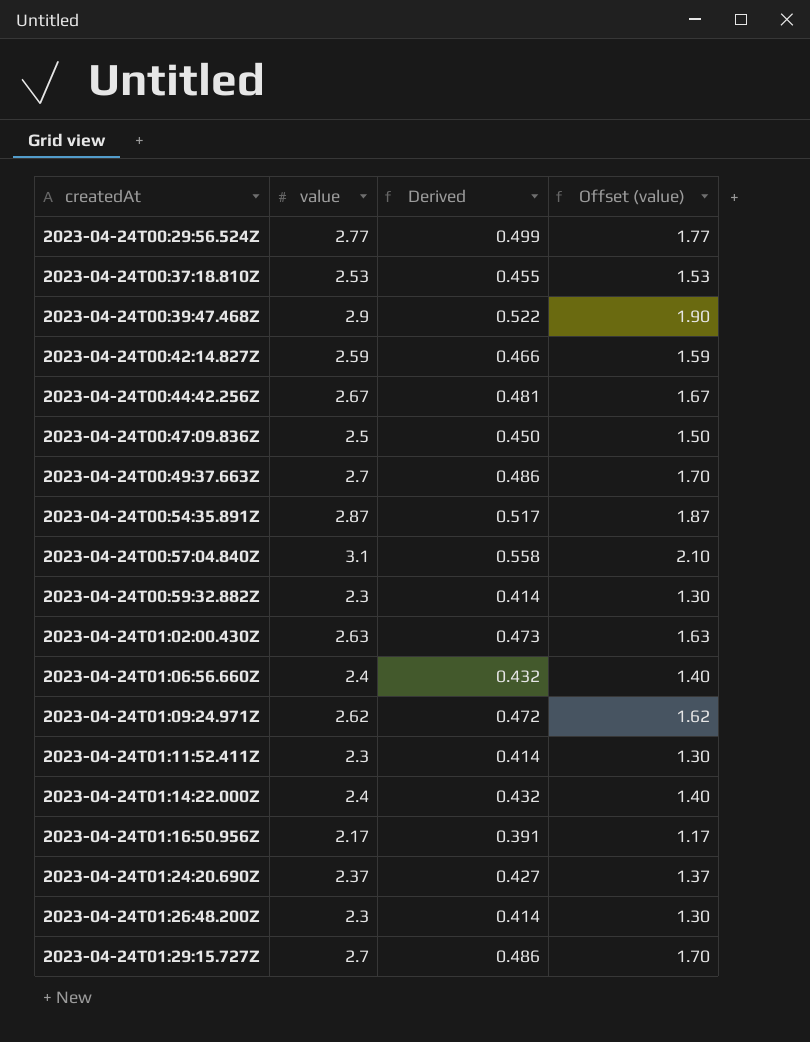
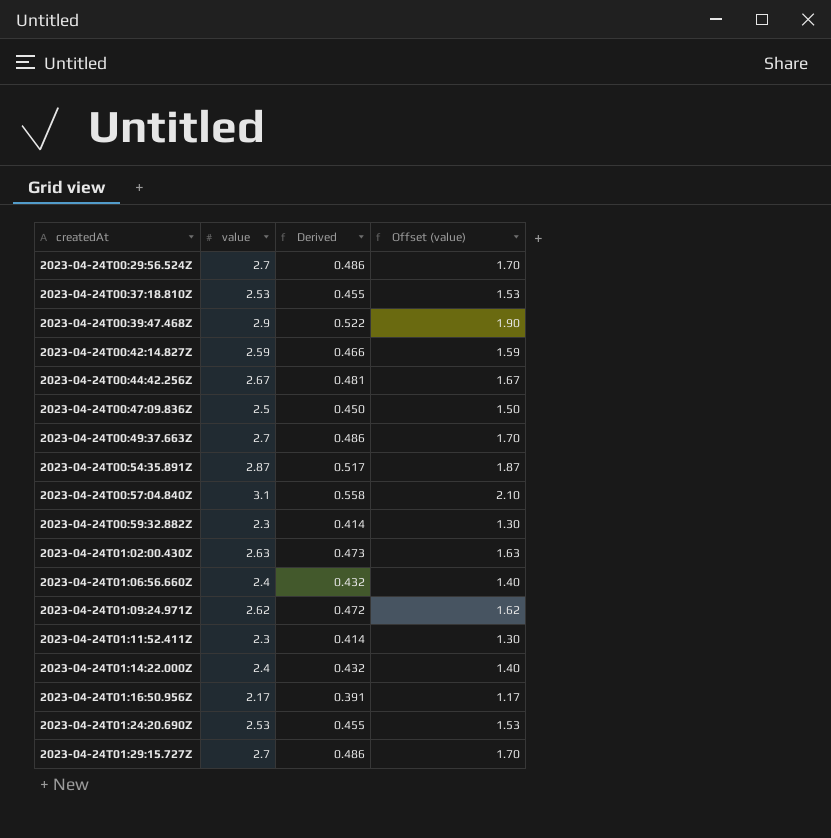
row 2023-04-24T01:26:48.200Z: 2.3 | 0.414 | 1.30 -> none
2023-04-24T00:29:56.524Z | value: 2.77 -> 2.7
2023-04-24T00:29:56.524Z | Derived: 0.499 -> 0.486
2023-04-24T00:29:56.524Z | Offset (value): 1.77 -> 1.70
2023-04-24T01:24:20.690Z | value: 2.37 -> 2.53
2023-04-24T01:24:20.690Z | Derived: 0.427 -> 0.455
2023-04-24T01:24:20.690Z | Offset (value): 1.37 -> 1.53

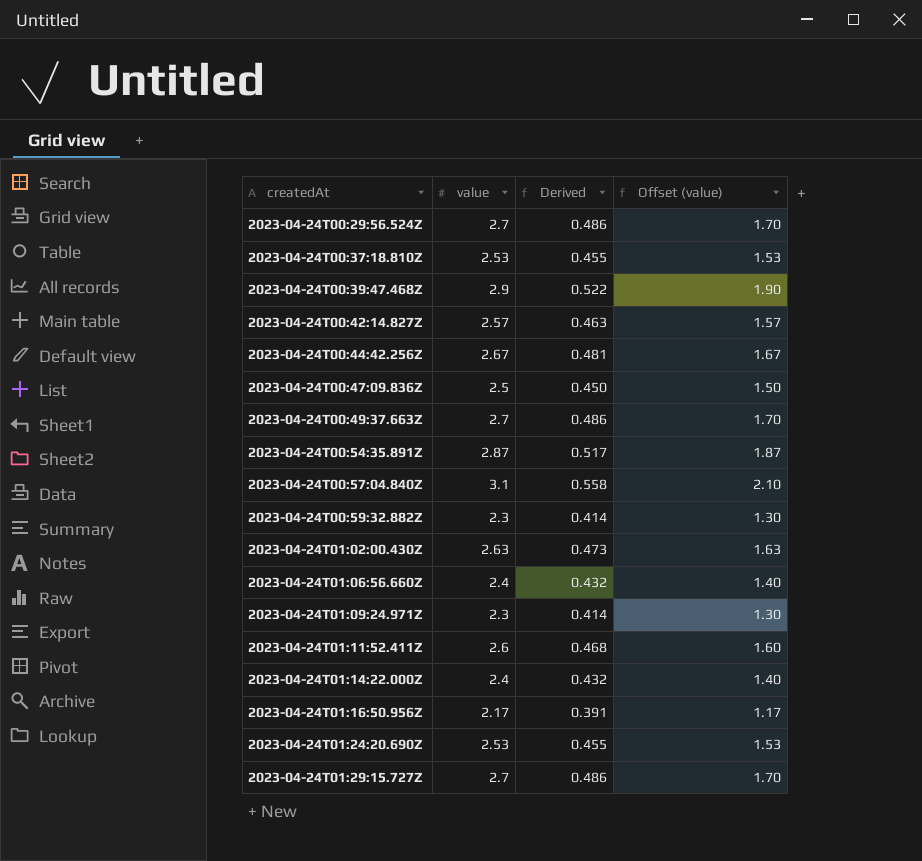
2023-04-24T00:42:14.827Z | value: 2.59 -> 2.57
2023-04-24T00:42:14.827Z | Derived: 0.466 -> 0.463
2023-04-24T00:42:14.827Z | Offset (value): 1.59 -> 1.57
2023-04-24T01:09:24.971Z | value: 2.62 -> 2.3
2023-04-24T01:09:24.971Z | Derived: 0.472 -> 0.414
2023-04-24T01:09:24.971Z | Offset (value): 1.62 -> 1.30
2023-04-24T01:11:52.411Z | value: 2.3 -> 2.6
2023-04-24T01:11:52.411Z | Derived: 0.414 -> 0.468
2023-04-24T01:11:52.411Z | Offset (value): 1.30 -> 1.60

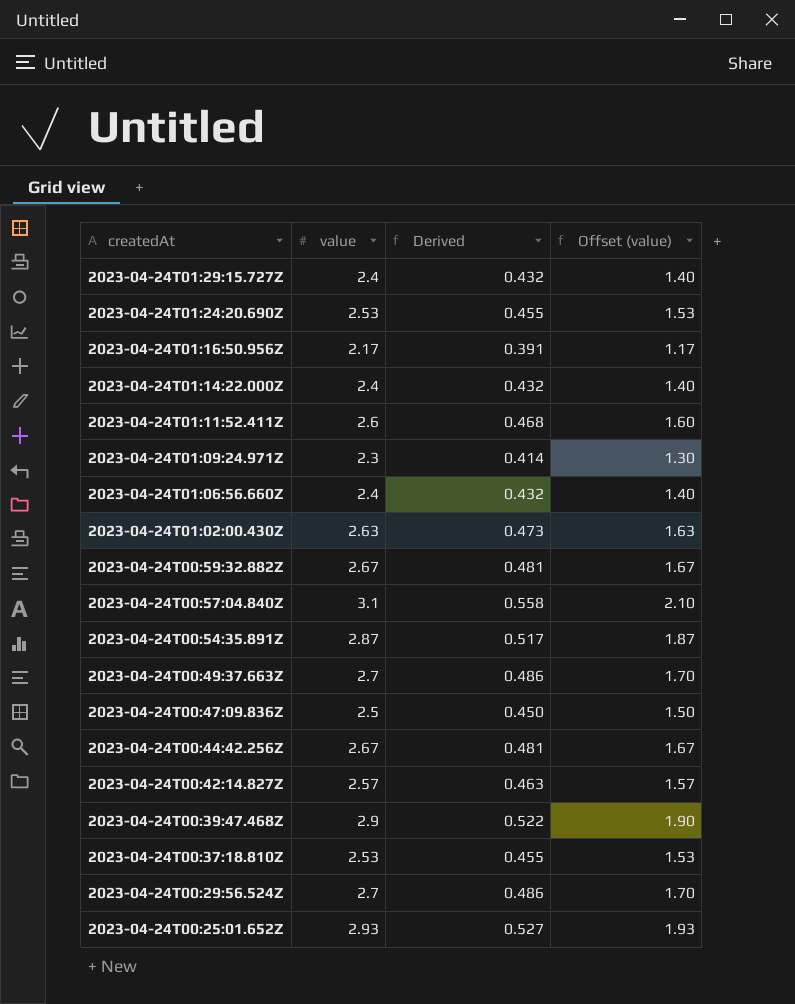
row order: createdAt ascending -> createdAt descending
2023-04-24T01:29:15.727Z | value: 2.7 -> 2.4
2023-04-24T01:29:15.727Z | Derived: 0.486 -> 0.432
2023-04-24T01:29:15.727Z | Offset (value): 1.70 -> 1.40
2023-04-24T00:59:32.882Z | value: 2.3 -> 2.67
2023-04-24T00:59:32.882Z | Derived: 0.414 -> 0.481
2023-04-24T00:59:32.882Z | Offset (value): 1.30 -> 1.67
row 2023-04-24T00:25:01.652Z: none -> 2.93 | 0.527 | 1.93

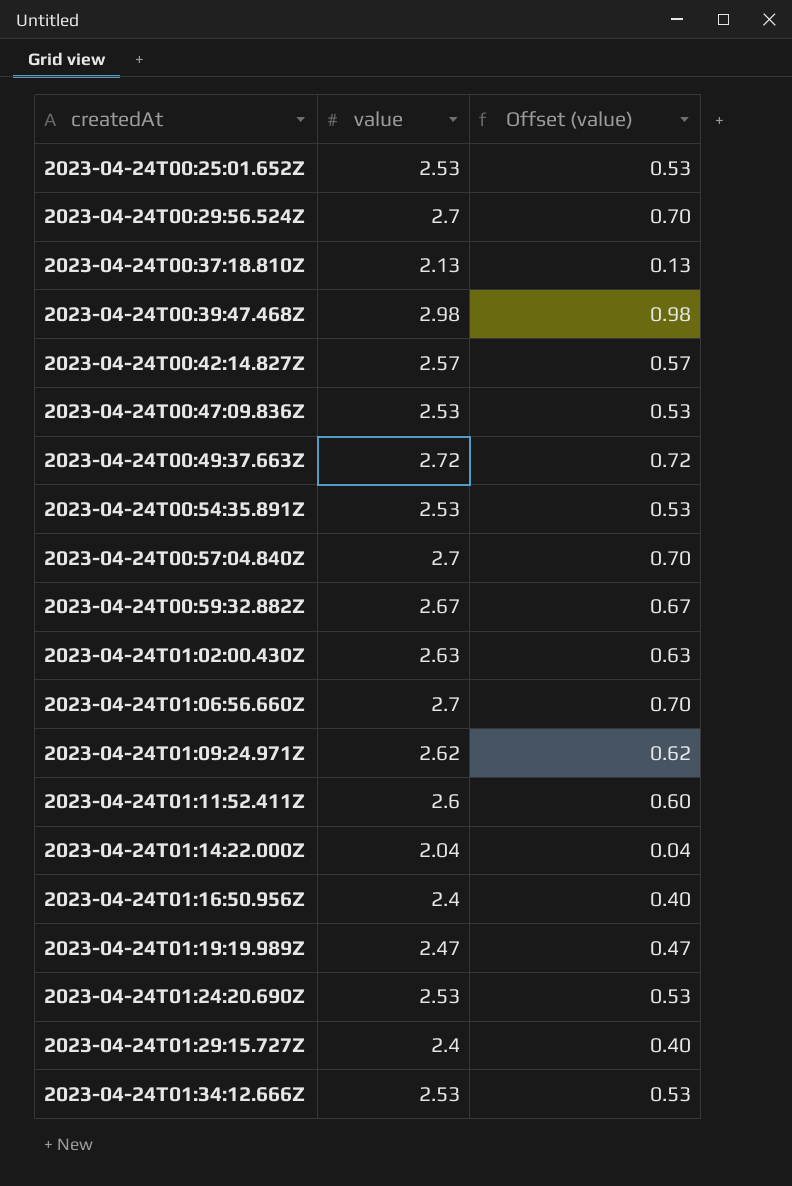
row order: createdAt descending -> createdAt ascending
column Derived | formula: [value] * 0.18 -> none
column Offset (value) | formula: [value] - 1 -> [value] - 2
row 2023-04-24T00:44:42.256Z: 2.67 | 0.481 | 1.67 -> none
2023-04-24T00:25:01.652Z | value: 2.93 -> 2.53
2023-04-24T00:37:18.810Z | value: 2.53 -> 2.13
2023-04-24T00:39:47.468Z | value: 2.9 -> 2.98
2023-04-24T00:47:09.836Z | value: 2.5 -> 2.53
2023-04-24T00:49:37.663Z | value: 2.7 -> 2.72
2023-04-24T00:54:35.891Z | value: 2.87 -> 2.53
2023-04-24T00:57:04.840Z | value: 3.1 -> 2.7
2023-04-24T01:06:56.660Z | value: 2.4 -> 2.7
2023-04-24T01:09:24.971Z | value: 2.3 -> 2.62
2023-04-24T01:14:22.000Z | value: 2.4 -> 2.04
2023-04-24T01:16:50.956Z | value: 2.17 -> 2.4
row 2023-04-24T01:19:19.989Z: none -> 2.47 | 0.47
row 2023-04-24T01:34:12.666Z: none -> 2.53 | 0.53

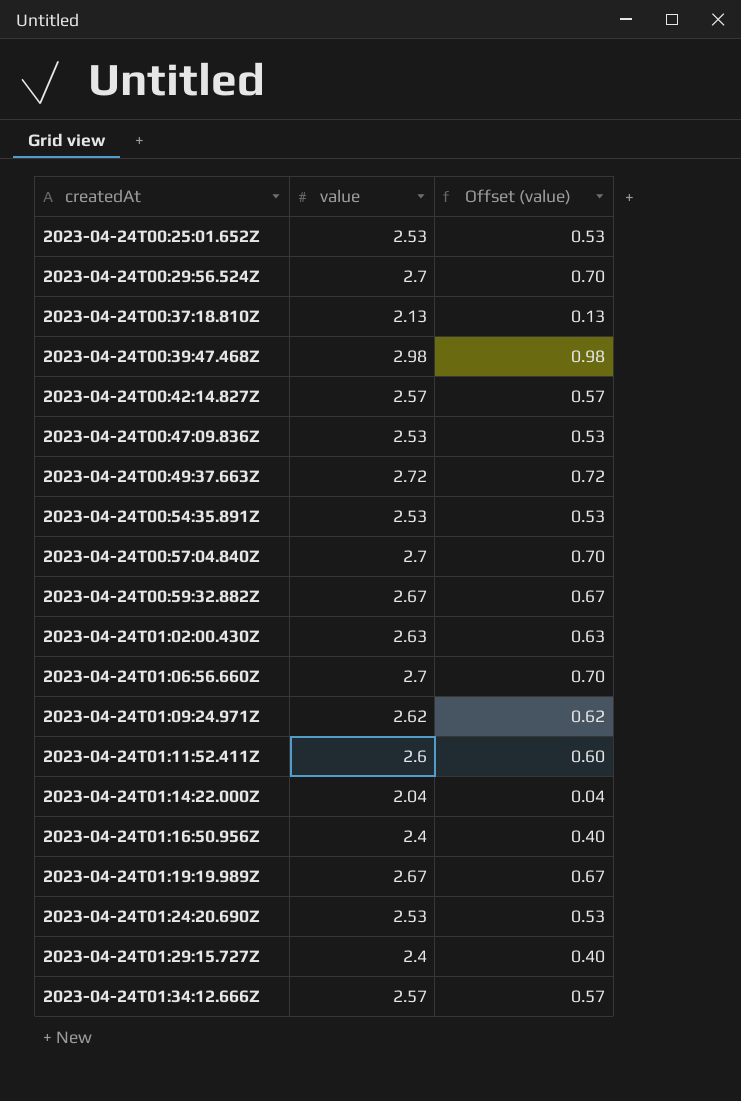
2023-04-24T01:19:19.989Z | value: 2.47 -> 2.67
2023-04-24T01:19:19.989Z | Offset (value): 0.47 -> 0.67
2023-04-24T01:34:12.666Z | value: 2.53 -> 2.57
2023-04-24T01:34:12.666Z | Offset (value): 0.53 -> 0.57

